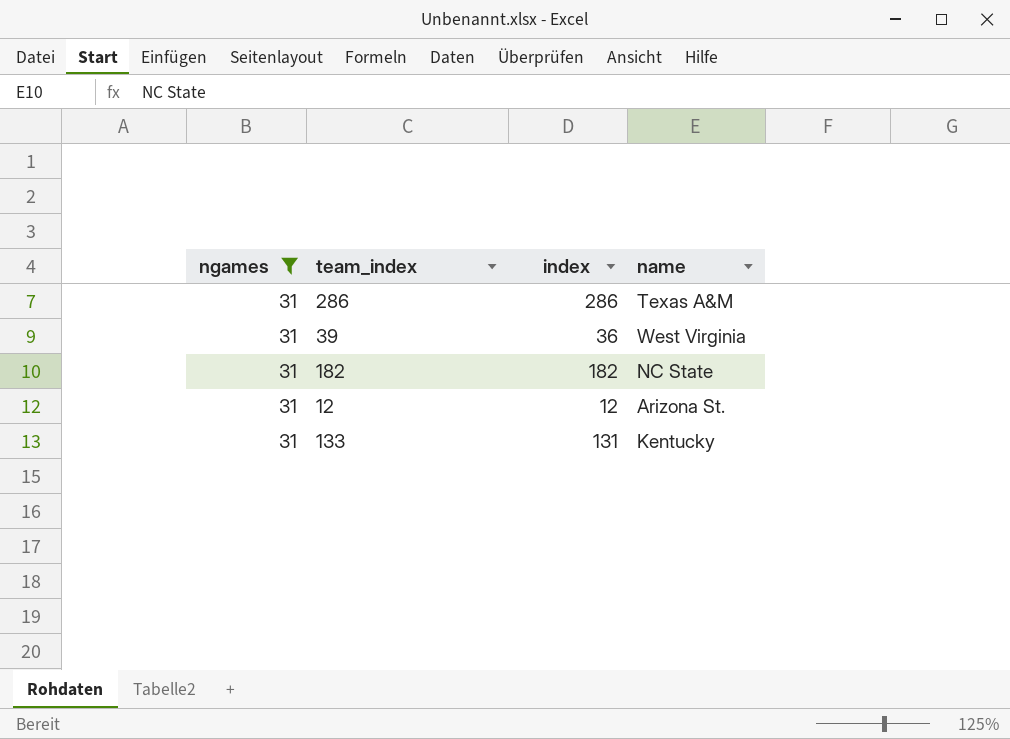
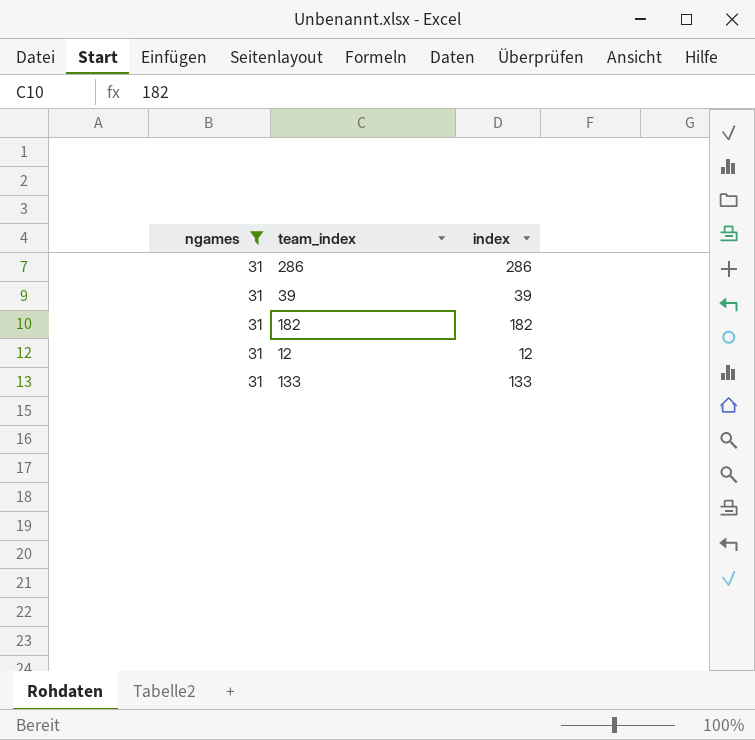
column name | position: 4 -> none
39 | index: 36 -> 39
133 | index: 131 -> 133

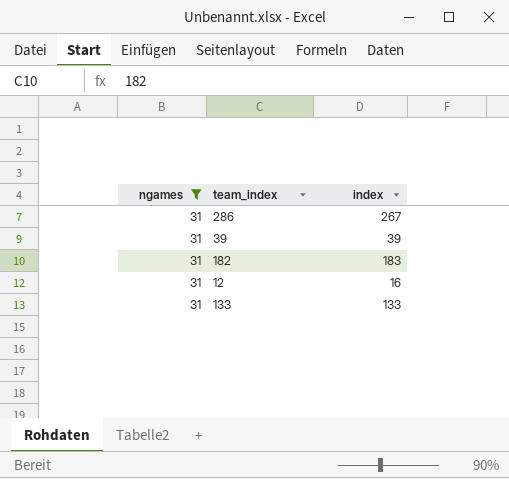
286 | index: 286 -> 267
182 | index: 182 -> 183
12 | index: 12 -> 16

